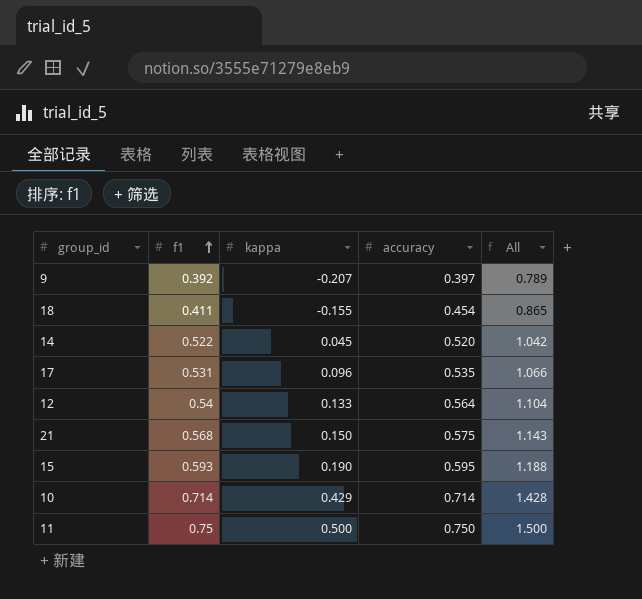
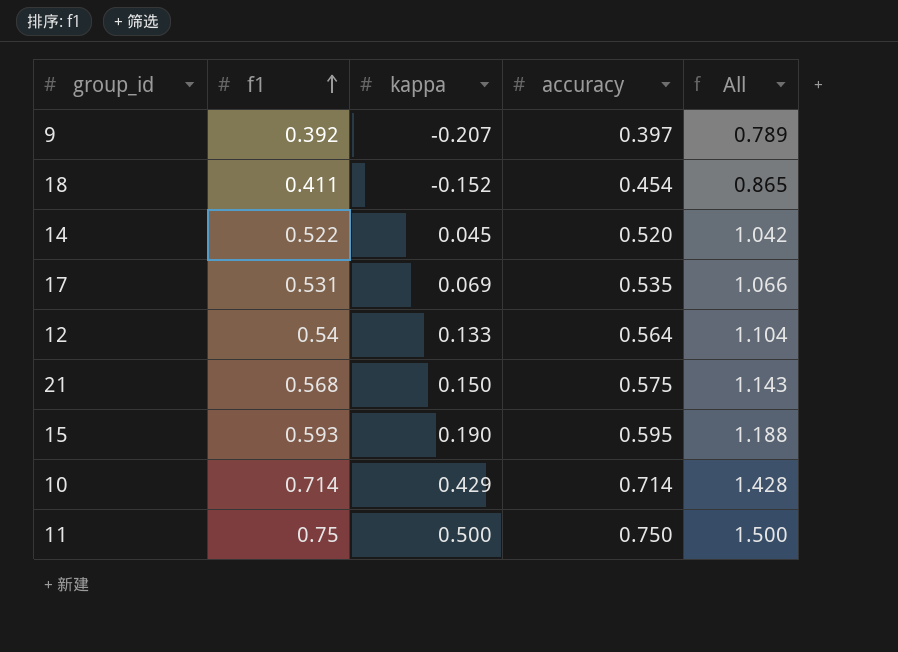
18 | kappa: -0.155 -> -0.152
17 | kappa: 0.096 -> 0.069

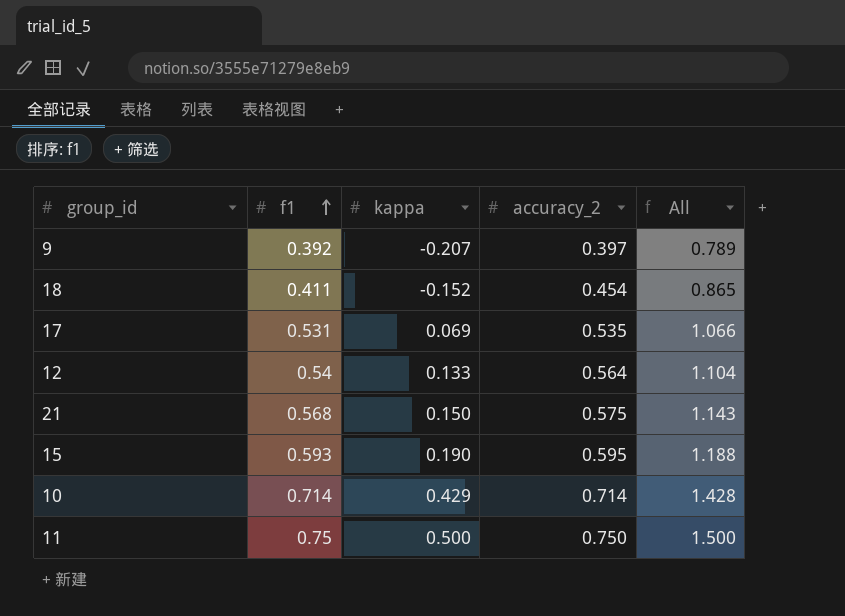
column name: accuracy -> accuracy_2
row 14: 0.522 | 0.045 | 0.520 | 1.042 -> none

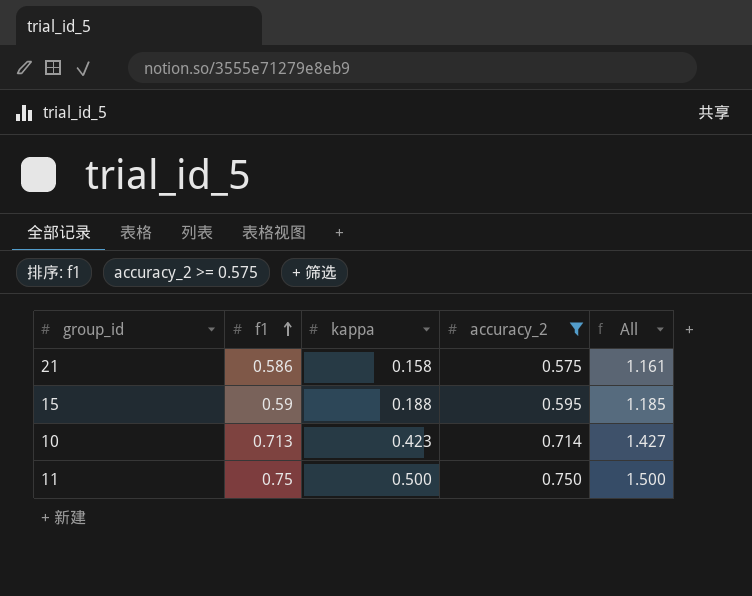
filter: none -> accuracy_2 >= 0.575
21 | f1: 0.568 -> 0.586
21 | kappa: 0.150 -> 0.158
21 | All: 1.143 -> 1.161
15 | f1: 0.593 -> 0.59
15 | kappa: 0.190 -> 0.188
15 | All: 1.188 -> 1.185
10 | f1: 0.714 -> 0.713
10 | kappa: 0.429 -> 0.423
10 | All: 1.428 -> 1.427

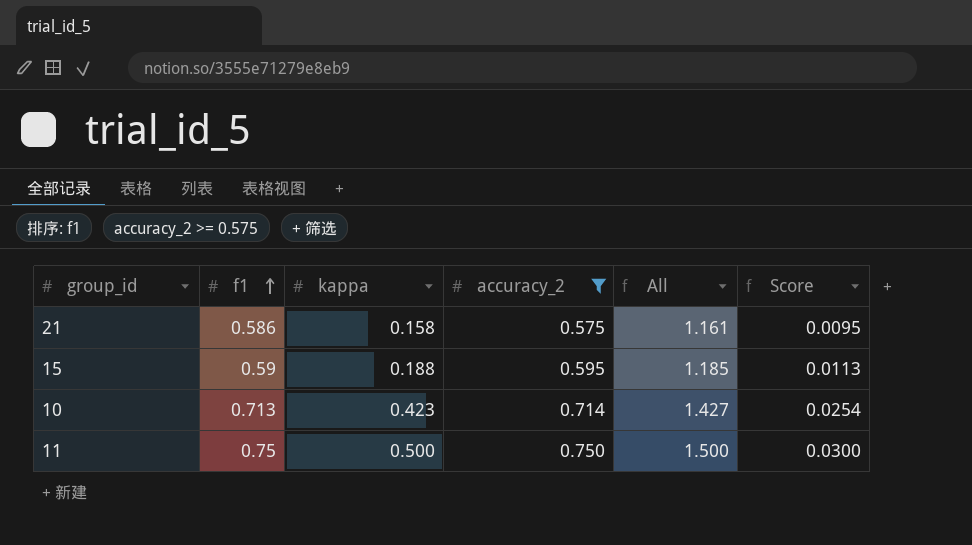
column Score | formula: none -> [kappa] * 0.06

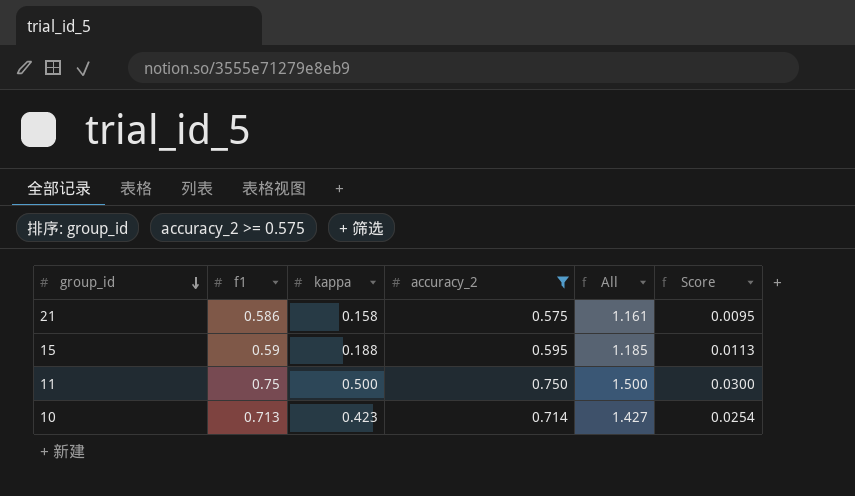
row order: f1 ascending -> group_id descending

